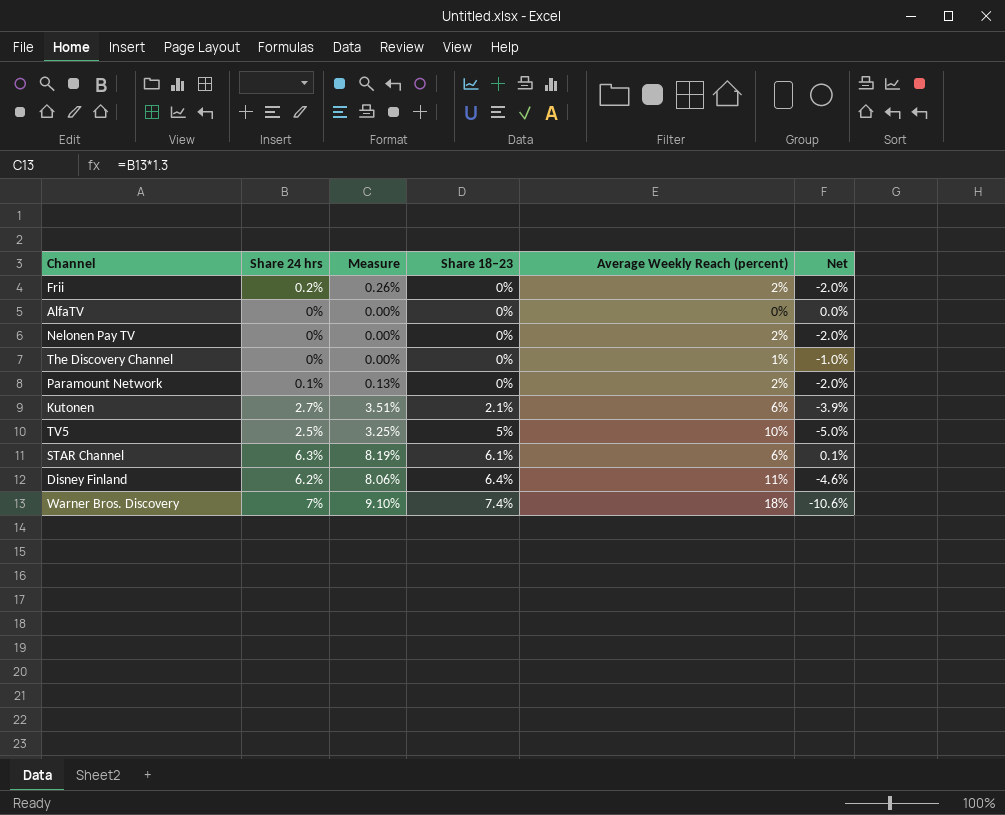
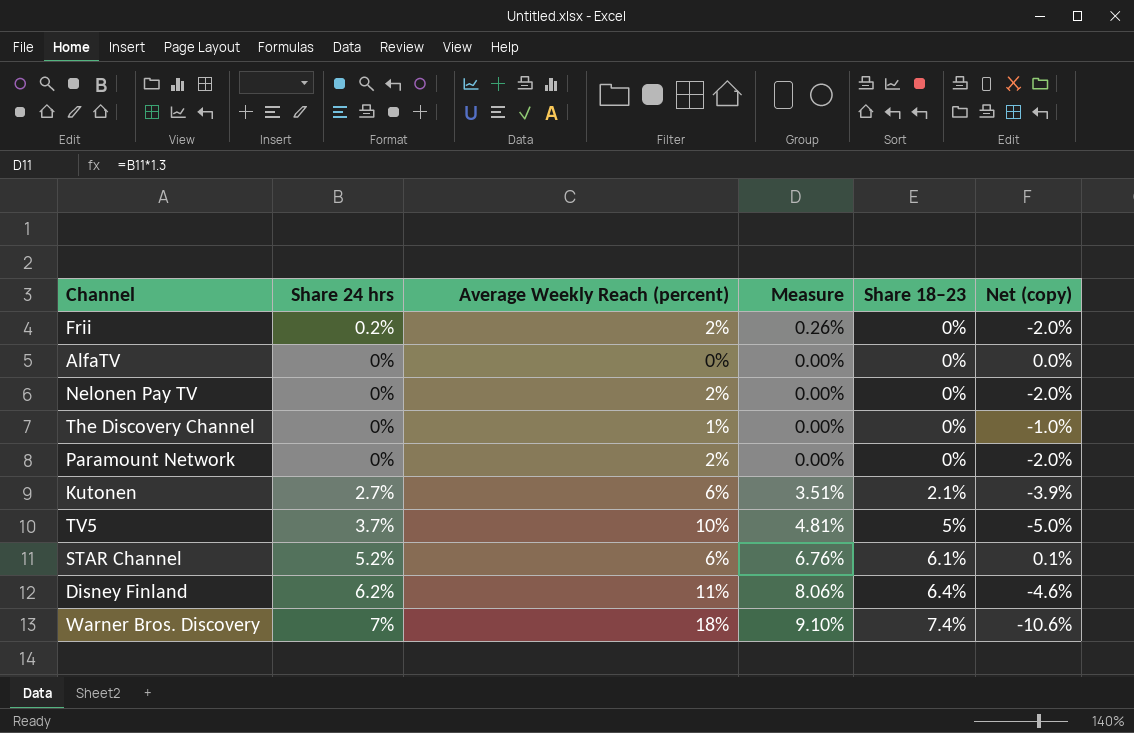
column Average Weekly Reach (percent) | position: 5 -> 3
column name: Net -> Net (copy)
Paramount Network | Share 24 hrs: 0.1% -> 0%
Paramount Network | Measure: 0.13% -> 0.00%
TV5 | Share 24 hrs: 2.5% -> 3.7%
TV5 | Measure: 3.25% -> 4.81%
STAR Channel | Share 24 hrs: 6.3% -> 5.2%
STAR Channel | Measure: 8.19% -> 6.76%

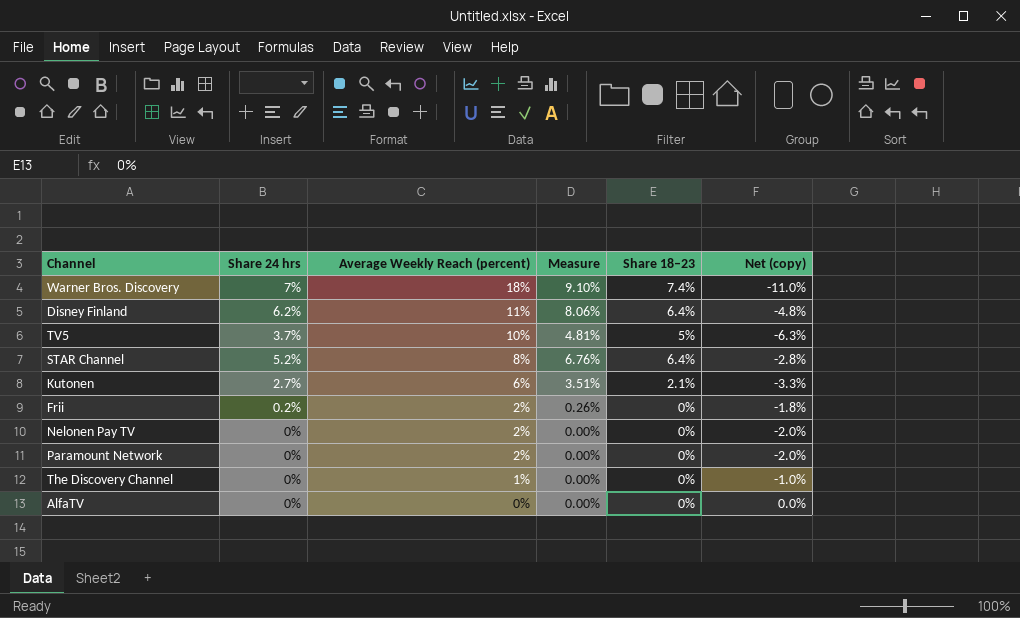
row order: Share 18–23 ascending -> Average Weekly Reach (percent) descending
column Net (copy) | formula: [Share 18–23] - [Average Weekly Reach (percent)] -> [Share 24 hrs] - [Average Weekly Reach (percent)]
STAR Channel | Average Weekly Reach (percent): 6% -> 8%
STAR Channel | Share 18–23: 6.1% -> 6.4%

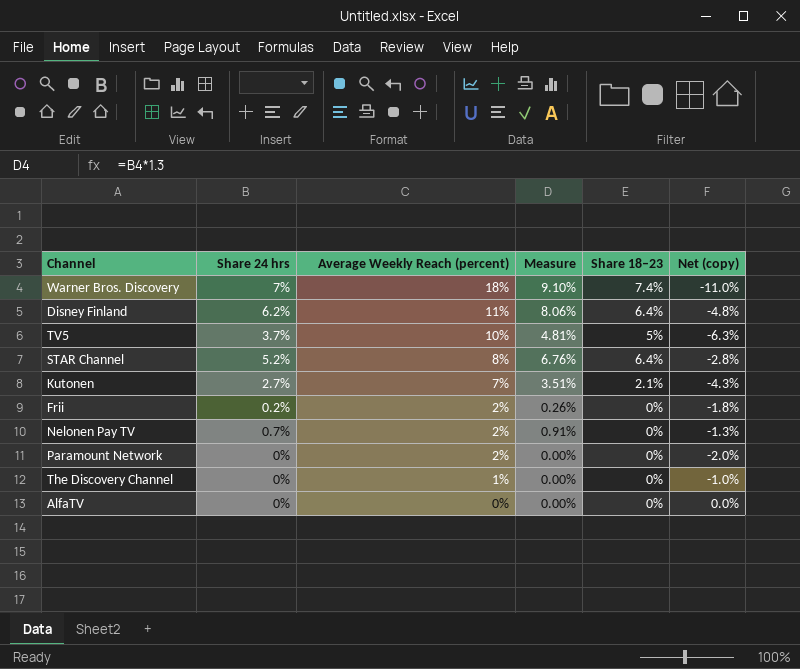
Kutonen | Average Weekly Reach (percent): 6% -> 7%
Kutonen | Net (copy): -3.3% -> -4.3%
Nelonen Pay TV | Share 24 hrs: 0% -> 0.7%
Nelonen Pay TV | Measure: 0.00% -> 0.91%
Nelonen Pay TV | Net (copy): -2.0% -> -1.3%

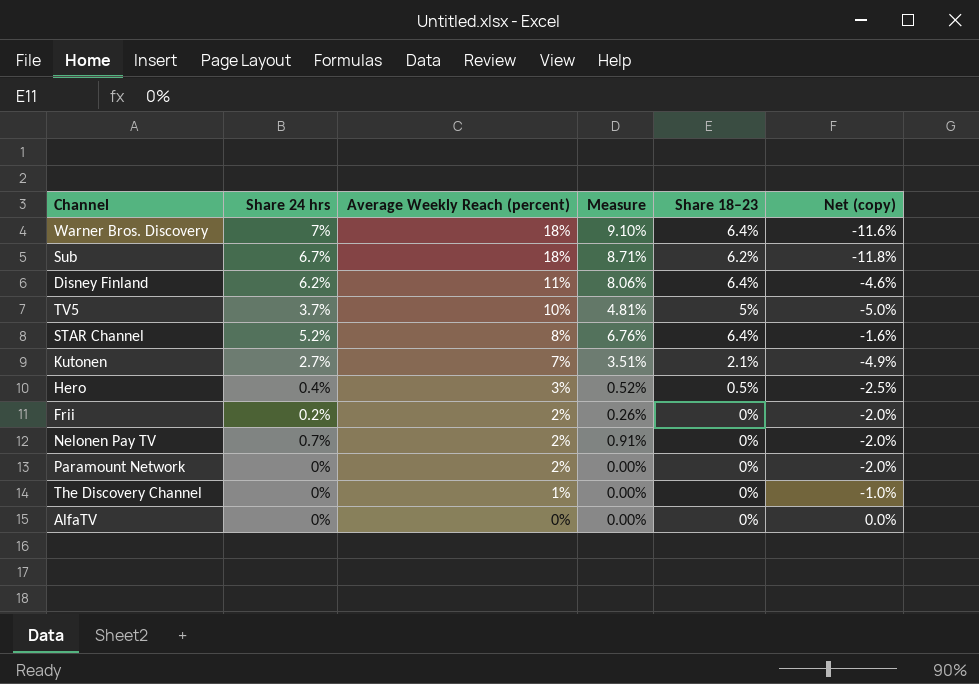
column Net (copy) | formula: [Share 24 hrs] - [Average Weekly Reach (percent)] -> [Share 18–23] - [Average Weekly Reach (percent)]
Warner Bros. Discovery | Share 18–23: 7.4% -> 6.4%
row Sub: none -> 6.7% | 18% | 8.71% | 6.2% | -11.8%
row Hero: none -> 0.4% | 3% | 0.52% | 0.5% | -2.5%

